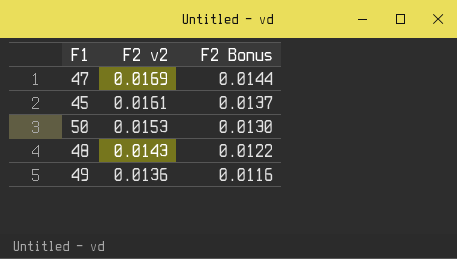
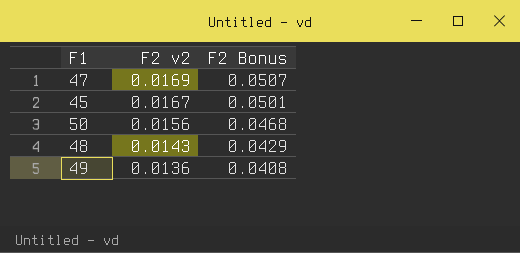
column F2 Bonus | formula: [F2 v2] * 0.85 -> [F2 v2] * 3
45 | F2 v2: 0.0161 -> 0.0167
50 | F2 v2: 0.0153 -> 0.0156

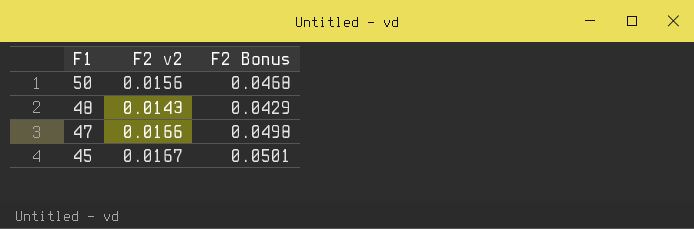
row order: F2 v2 descending -> F1 descending
row 49: 0.0136 | 0.0408 -> none
47 | F2 v2: 0.0169 -> 0.0166
47 | F2 Bonus: 0.0507 -> 0.0498

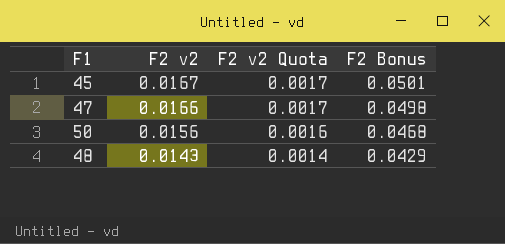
row order: F1 descending -> F2 v2 descending
column F2 v2 Quota | formula: none -> [F2 v2] * 0.1

